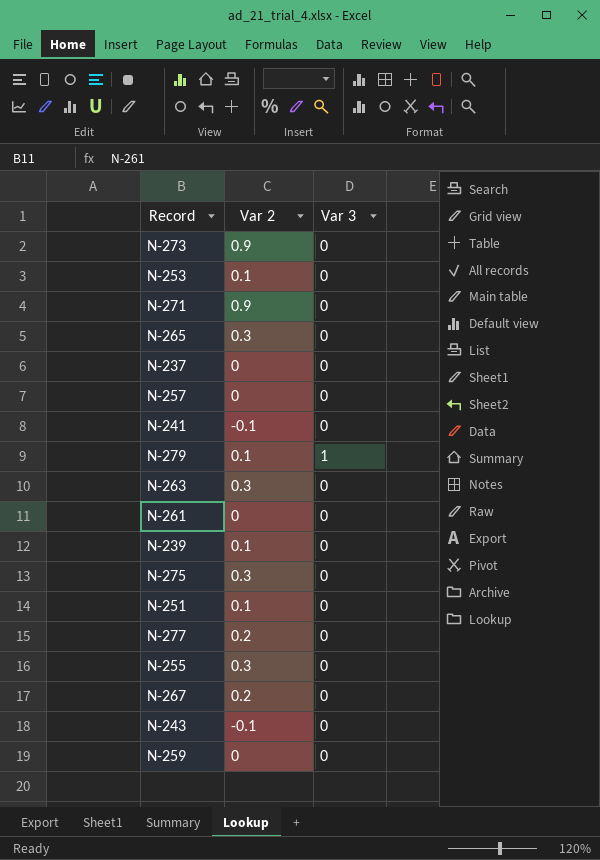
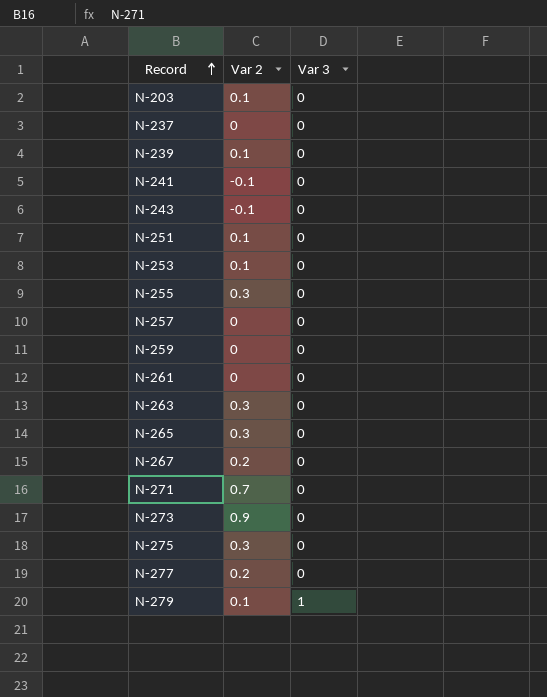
row order: none -> Record ascending
row N-203: none -> 0.1 | 0
N-271 | Var 2: 0.9 -> 0.7

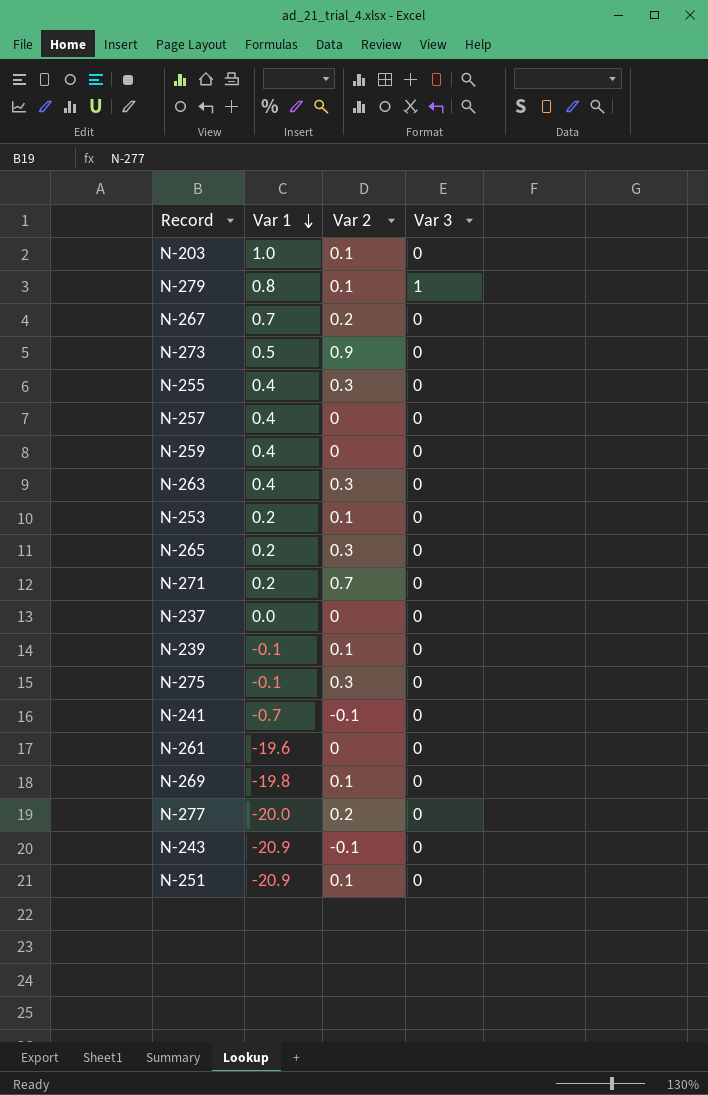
row order: Record ascending -> Var 1 descending
column Var 1 | position: none -> 2
row N-269: none -> -19.8 | 0.1 | 0

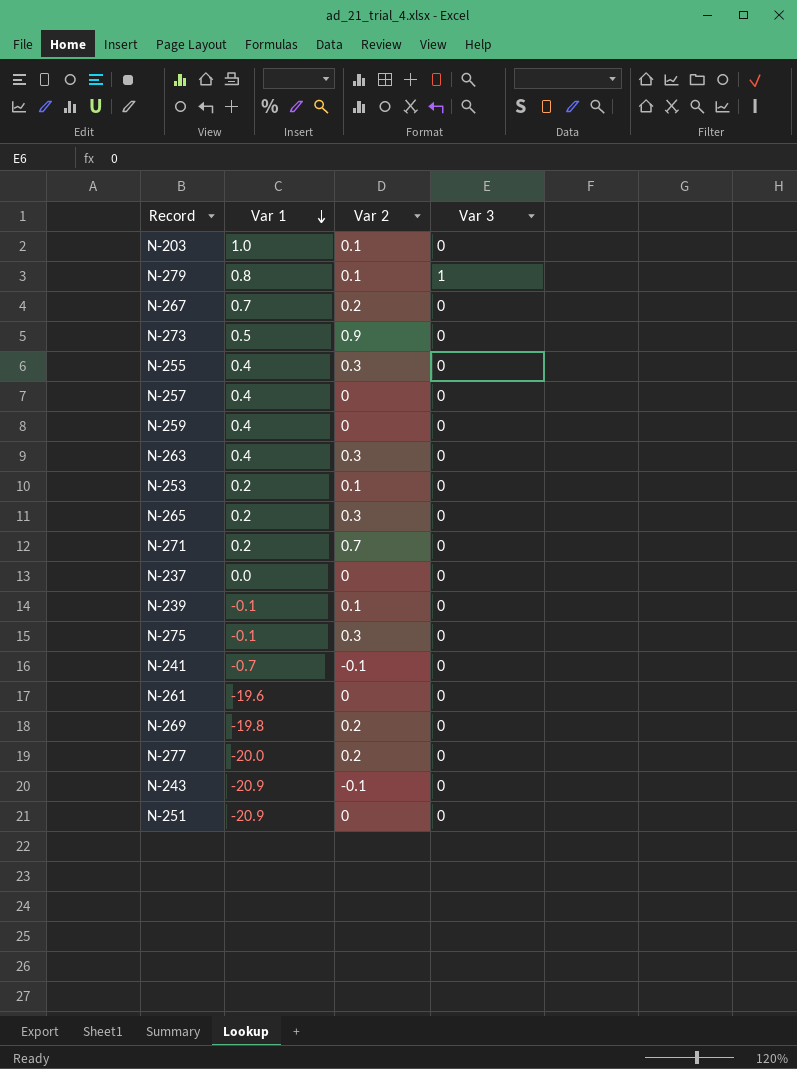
N-269 | Var 2: 0.1 -> 0.2
N-251 | Var 2: 0.1 -> 0

